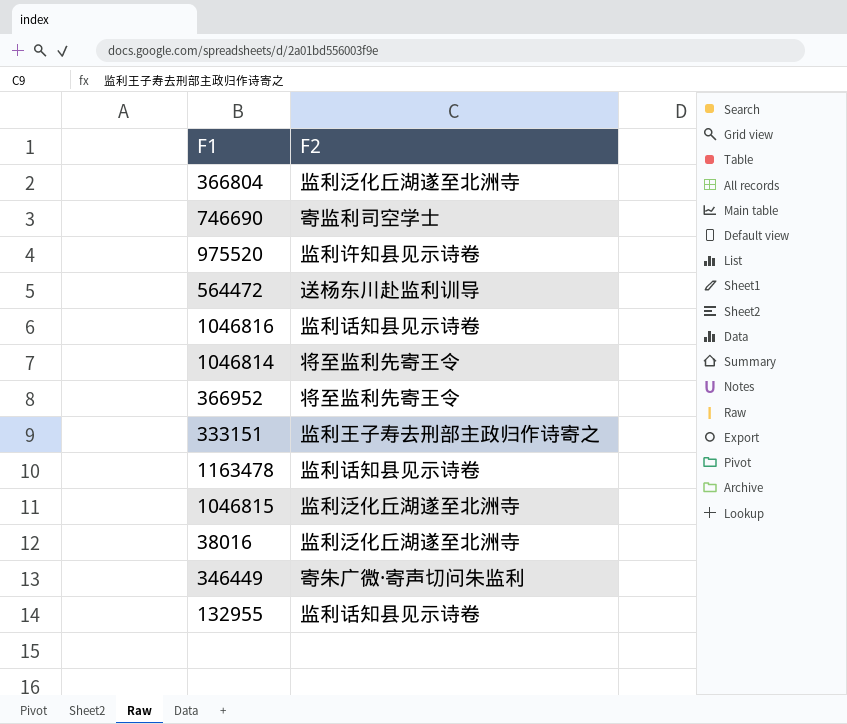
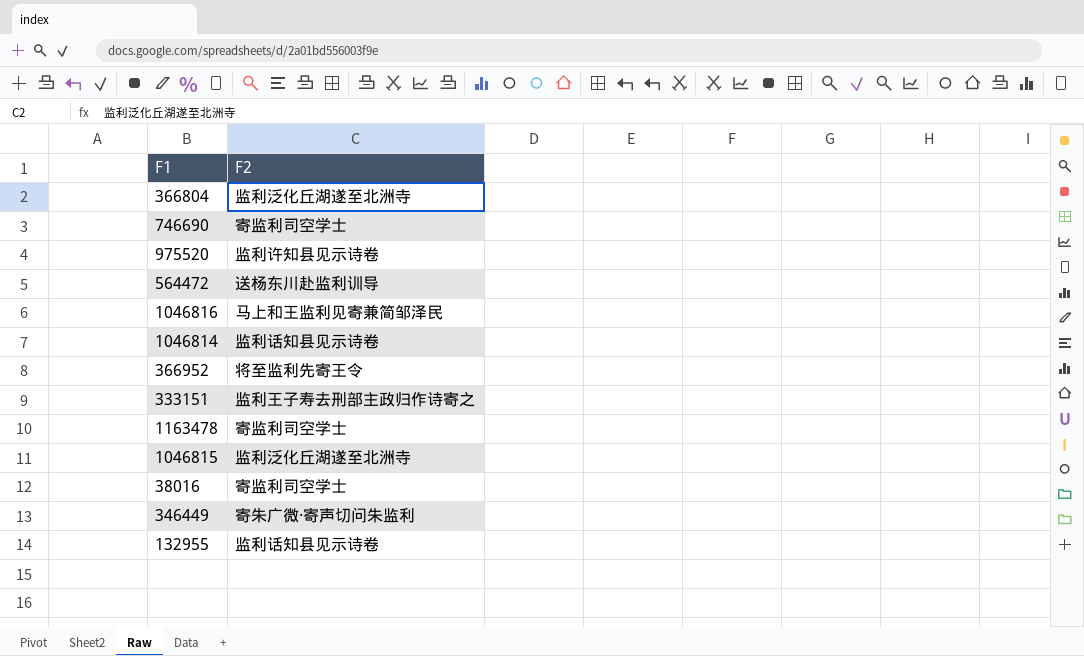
1046816 | F2: 监利话知县见示诗卷 -> 马上和王监利见寄兼简邹泽民
1046814 | F2: 将至监利先寄王令 -> 监利话知县见示诗卷
1163478 | F2: 监利话知县见示诗卷 -> 寄监利司空学士
38016 | F2: 监利泛化丘湖遂至北洲寺 -> 寄监利司空学士

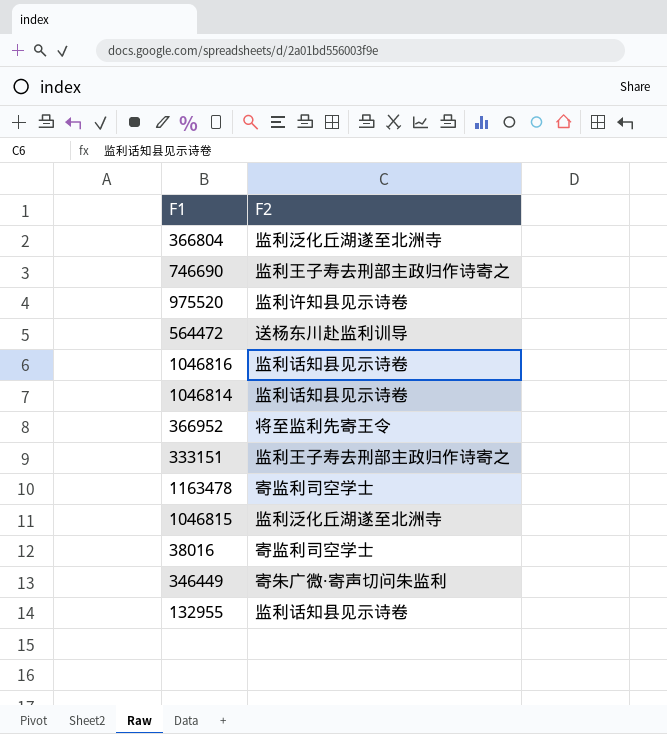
746690 | F2: 寄监利司空学士 -> 监利王子寿去刑部主政归作诗寄之
1046816 | F2: 马上和王监利见寄兼简邹泽民 -> 监利话知县见示诗卷

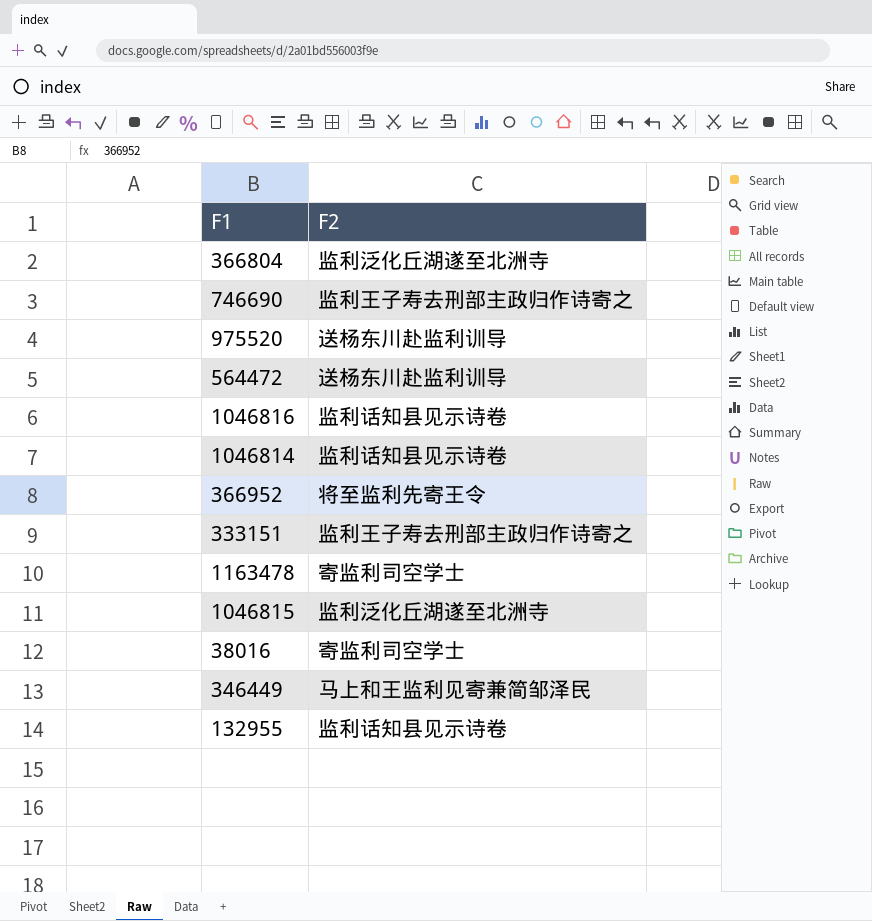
975520 | F2: 监利许知县见示诗卷 -> 送杨东川赴监利训导
346449 | F2: 寄朱广微·寄声切问朱监利 -> 马上和王监利见寄兼简邹泽民

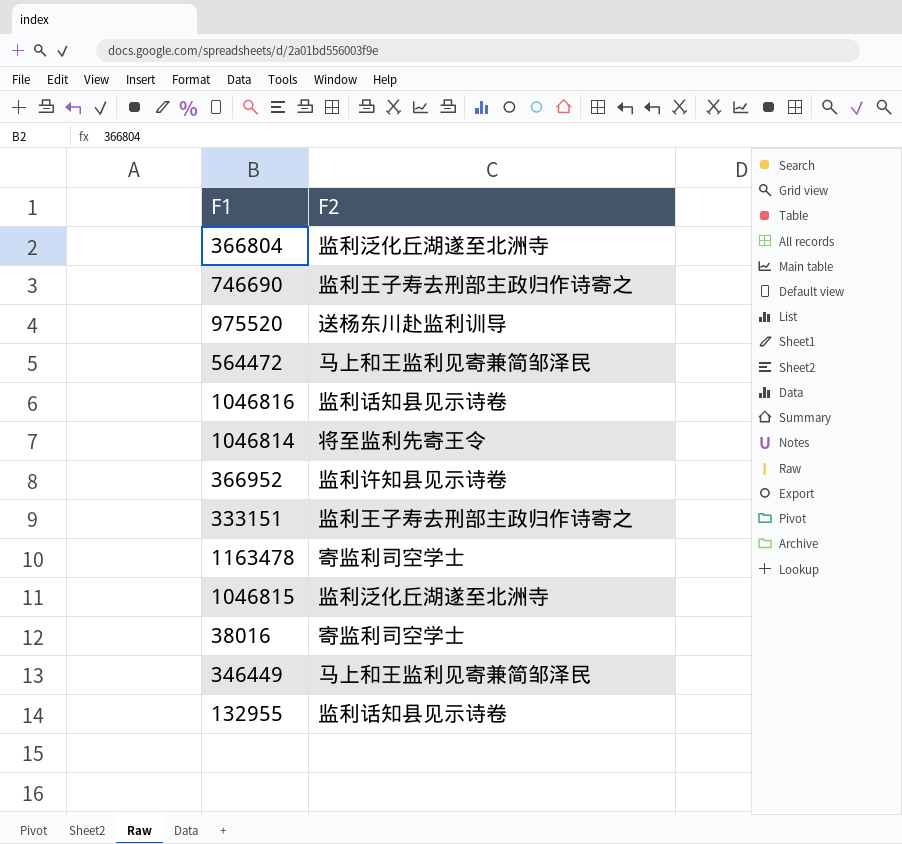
564472 | F2: 送杨东川赴监利训导 -> 马上和王监利见寄兼简邹泽民
1046814 | F2: 监利话知县见示诗卷 -> 将至监利先寄王令
366952 | F2: 将至监利先寄王令 -> 监利许知县见示诗卷

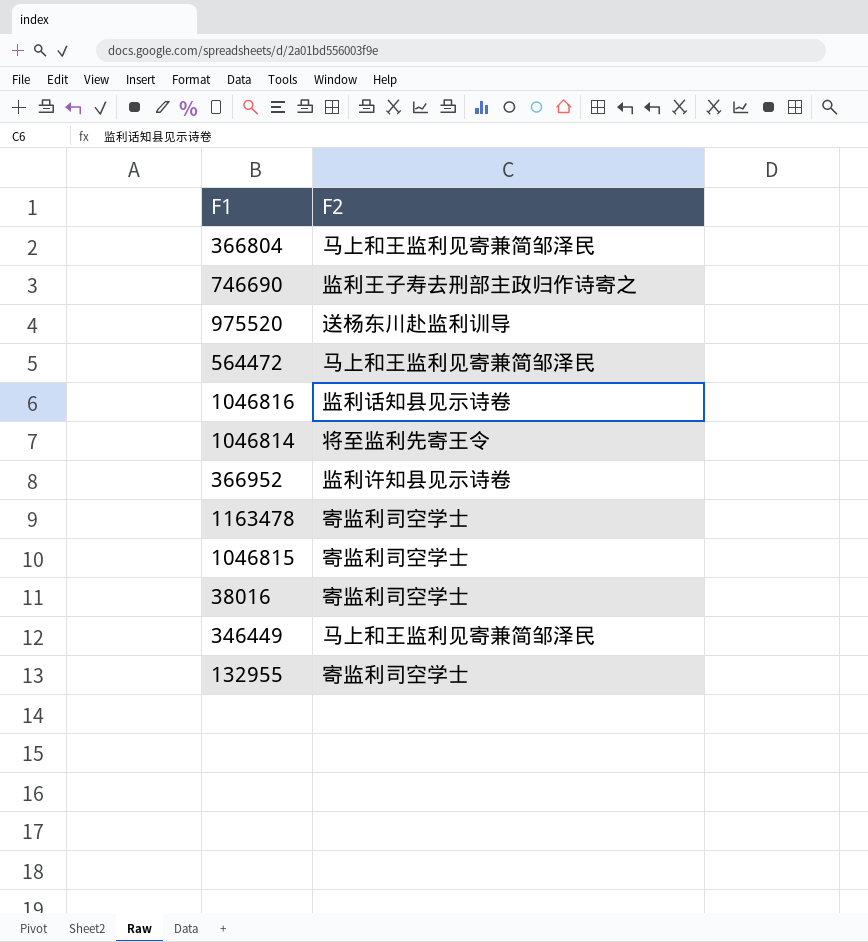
row 333151: 监利王子寿去刑部主政归作诗寄之 -> none
366804 | F2: 监利泛化丘湖遂至北洲寺 -> 马上和王监利见寄兼简邹泽民
1046815 | F2: 监利泛化丘湖遂至北洲寺 -> 寄监利司空学士
132955 | F2: 监利话知县见示诗卷 -> 寄监利司空学士

